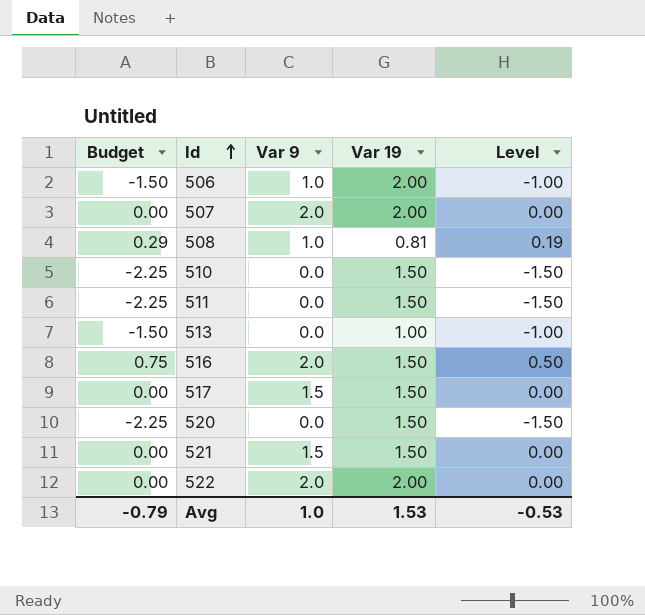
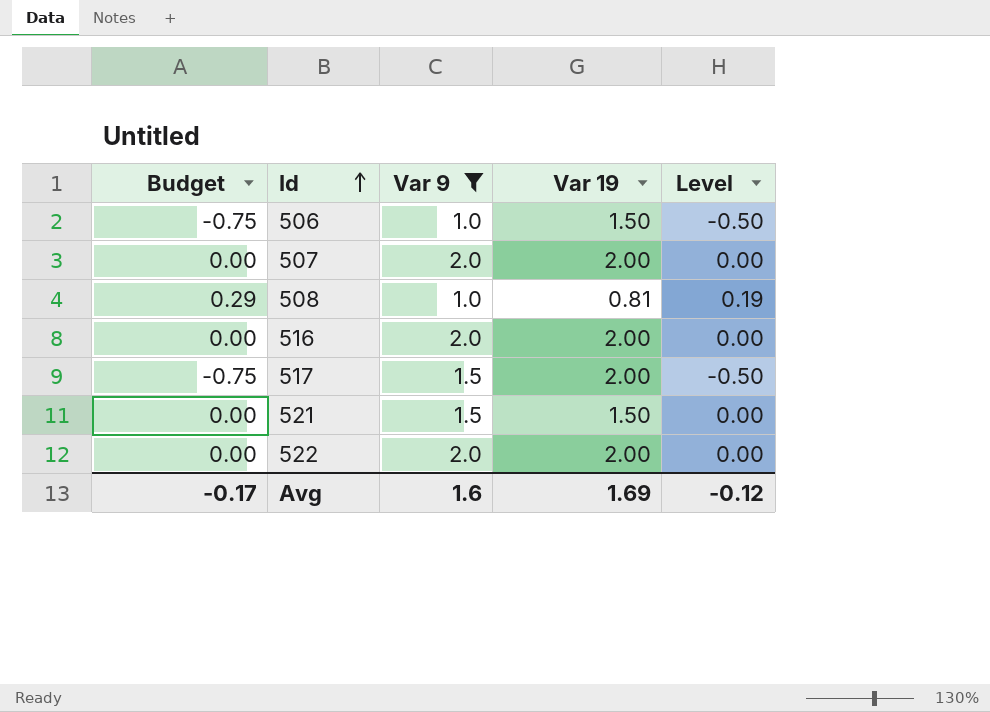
filter: none -> Var 9 != 0.0
506 | Budget: -1.50 -> -0.75
506 | Var 19: 2.00 -> 1.50
506 | Level: -1.00 -> -0.50
516 | Budget: 0.75 -> 0.00
516 | Var 19: 1.50 -> 2.00
516 | Level: 0.50 -> 0.00
517 | Budget: 0.00 -> -0.75
517 | Var 19: 1.50 -> 2.00
517 | Level: 0.00 -> -0.50
Avg | Budget: -0.79 -> -0.17
Avg | Var 9: 1.0 -> 1.6
Avg | Var 19: 1.53 -> 1.69
Avg | Level: -0.53 -> -0.12

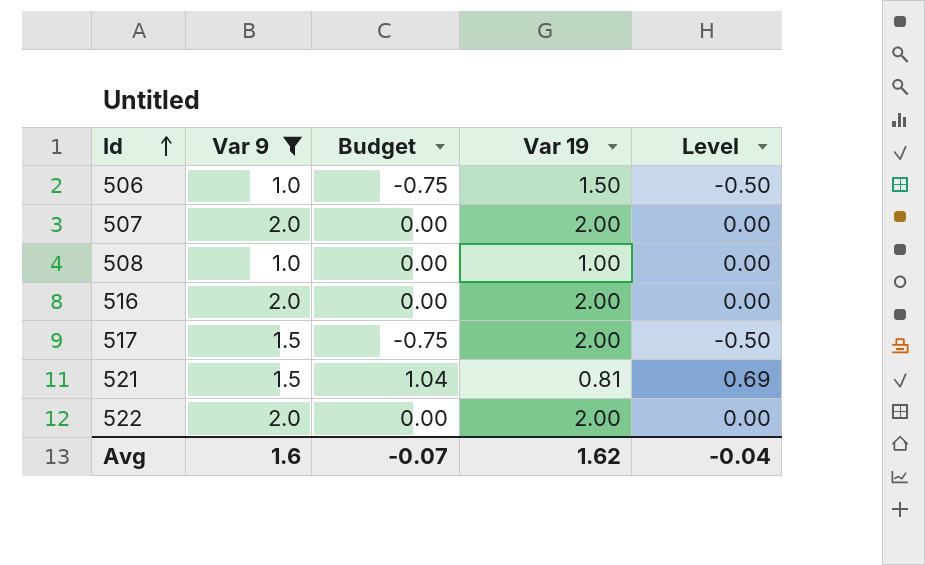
column Budget | position: 1 -> 3
508 | Budget: 0.29 -> 0.00
508 | Var 19: 0.81 -> 1.00
508 | Level: 0.19 -> 0.00
521 | Budget: 0.00 -> 1.04
521 | Var 19: 1.50 -> 0.81
521 | Level: 0.00 -> 0.69
Avg | Budget: -0.17 -> -0.07
Avg | Var 19: 1.69 -> 1.62
Avg | Level: -0.12 -> -0.04

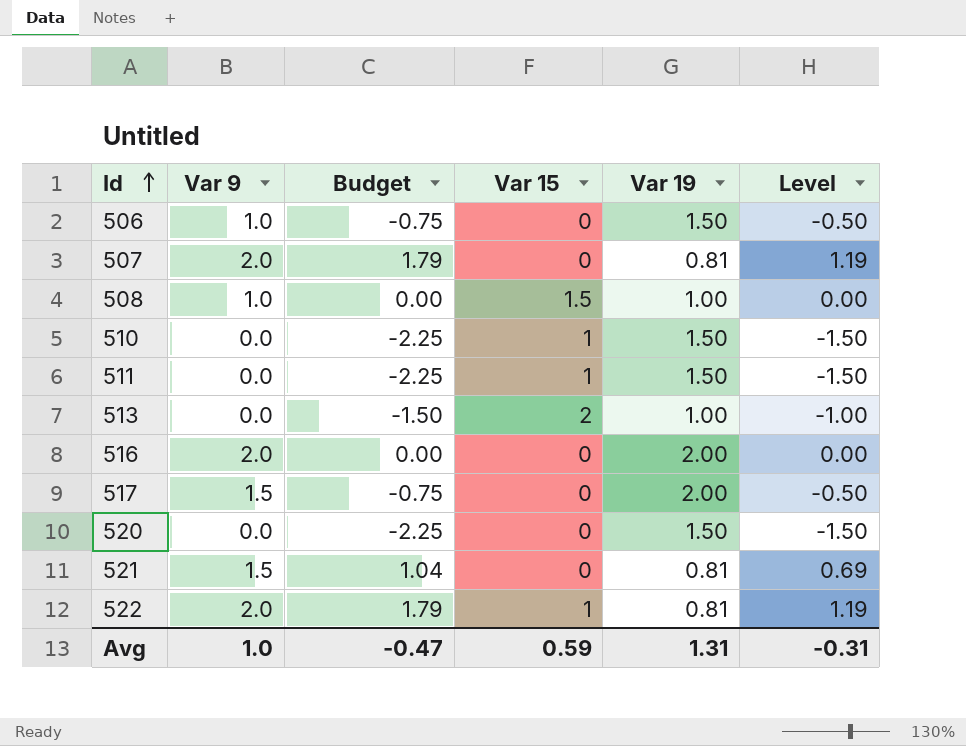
filter: Var 9 != 0.0 -> none
column Var 15 | position: none -> 4
507 | Budget: 0.00 -> 1.79
507 | Var 19: 2.00 -> 0.81
507 | Level: 0.00 -> 1.19
522 | Budget: 0.00 -> 1.79
522 | Var 19: 2.00 -> 0.81
522 | Level: 0.00 -> 1.19
Avg | Var 9: 1.6 -> 1.0
Avg | Budget: -0.07 -> -0.47
Avg | Var 19: 1.62 -> 1.31
Avg | Level: -0.04 -> -0.31

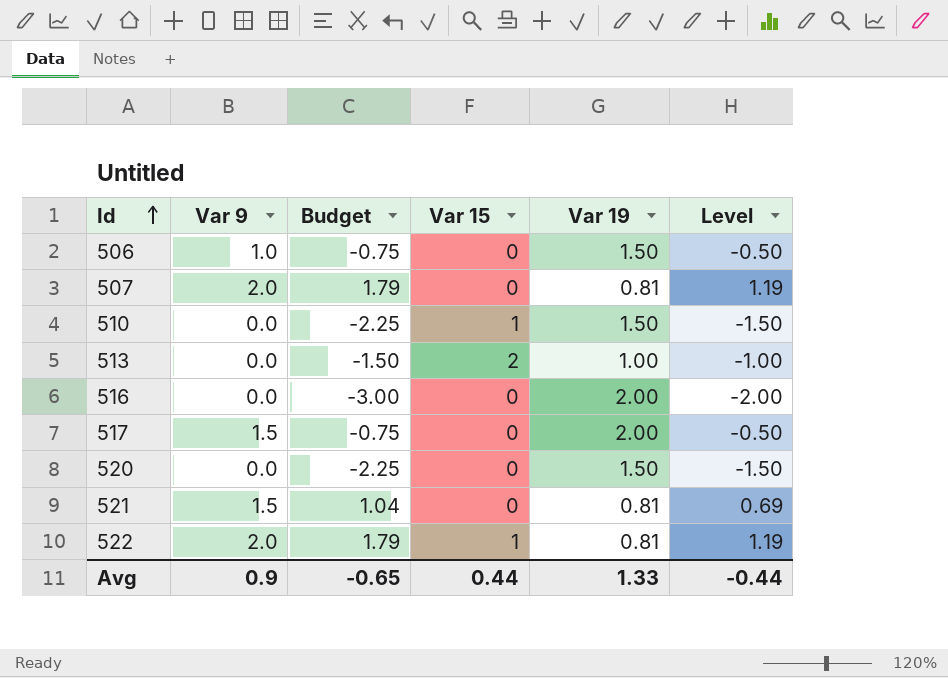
row 508: 1.0 | 0.00 | 1.5 | 1.00 | 0.00 -> none
row 511: 0.0 | -2.25 | 1 | 1.50 | -1.50 -> none
516 | Var 9: 2.0 -> 0.0
516 | Budget: 0.00 -> -3.00
516 | Level: 0.00 -> -2.00
Avg | Var 9: 1.0 -> 0.9
Avg | Budget: -0.47 -> -0.65
Avg | Var 15: 0.59 -> 0.44
Avg | Var 19: 1.31 -> 1.33
Avg | Level: -0.31 -> -0.44

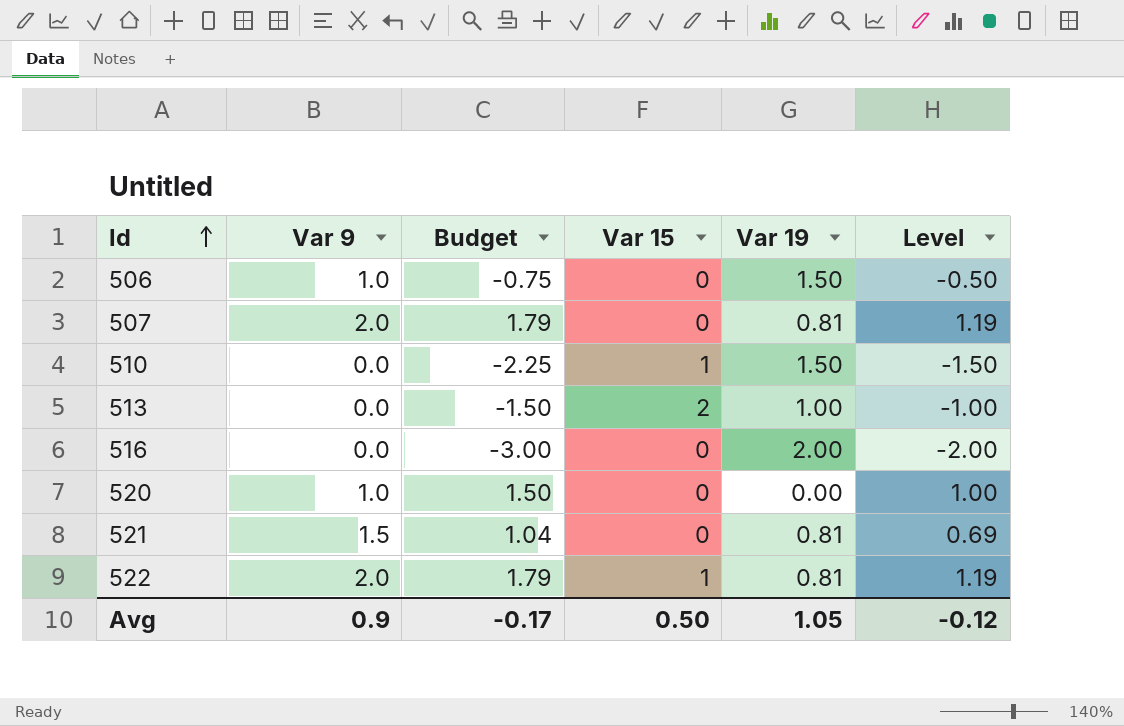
row 517: 1.5 | -0.75 | 0 | 2.00 | -0.50 -> none
520 | Var 9: 0.0 -> 1.0
520 | Budget: -2.25 -> 1.50
520 | Var 19: 1.50 -> 0.00
520 | Level: -1.50 -> 1.00
Avg | Budget: -0.65 -> -0.17
Avg | Var 15: 0.44 -> 0.50
Avg | Var 19: 1.33 -> 1.05
Avg | Level: -0.44 -> -0.12

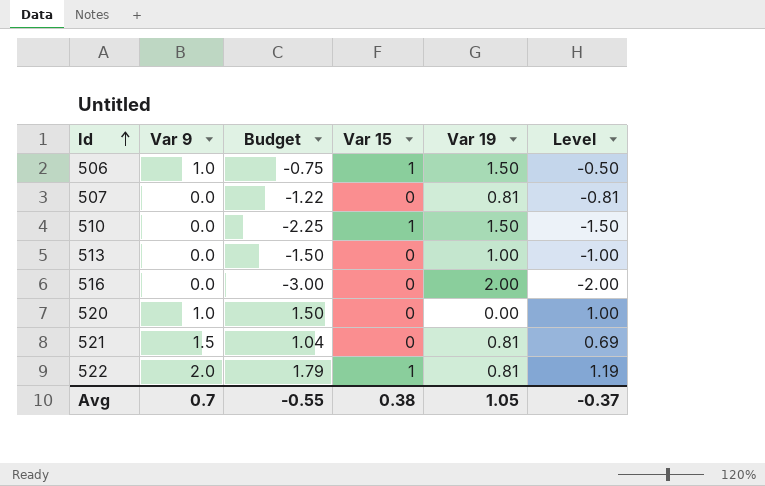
506 | Var 15: 0 -> 1
507 | Var 9: 2.0 -> 0.0
507 | Budget: 1.79 -> -1.22
507 | Level: 1.19 -> -0.81
513 | Var 15: 2 -> 0
Avg | Var 9: 0.9 -> 0.7
Avg | Budget: -0.17 -> -0.55
Avg | Var 15: 0.50 -> 0.38
Avg | Level: -0.12 -> -0.37

